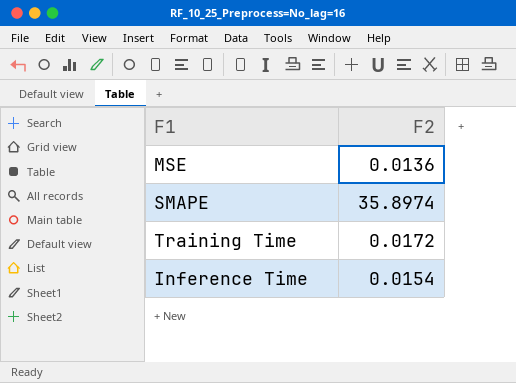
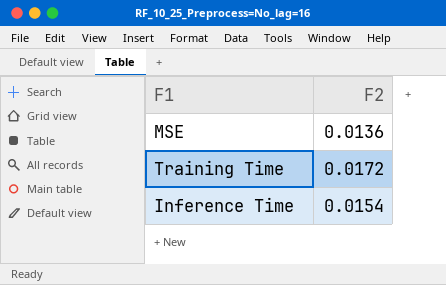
row SMAPE: 35.8974 -> none

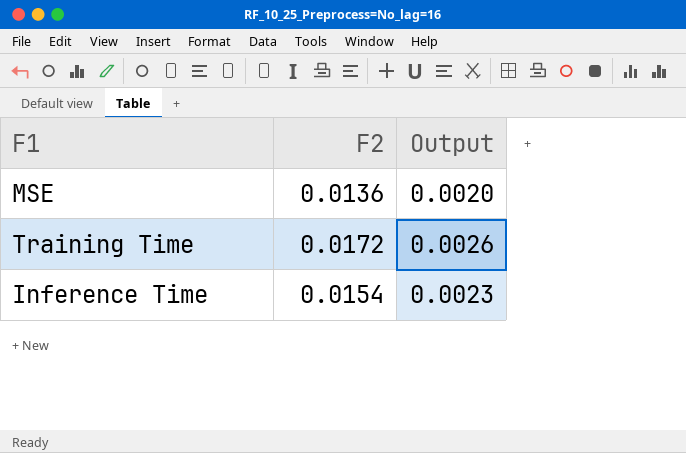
column Output | formula: none -> [F2] * 0.15

